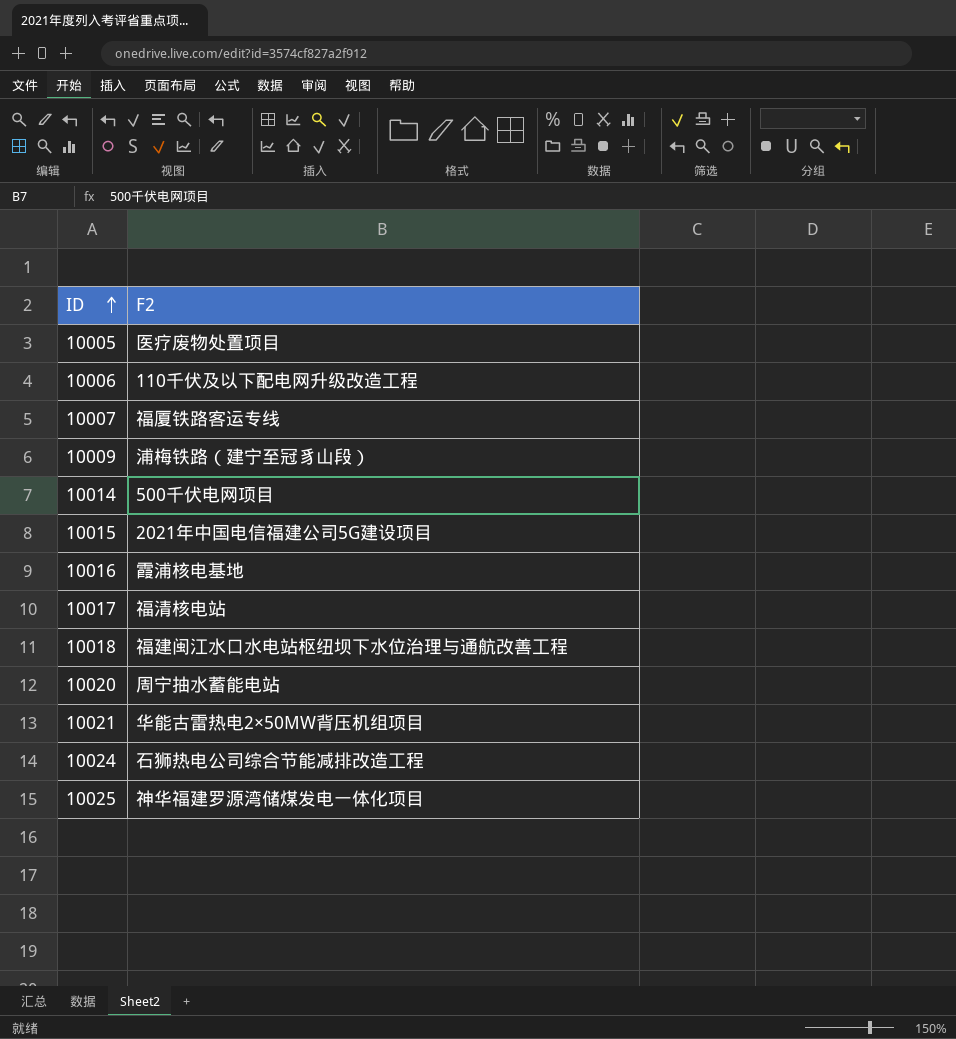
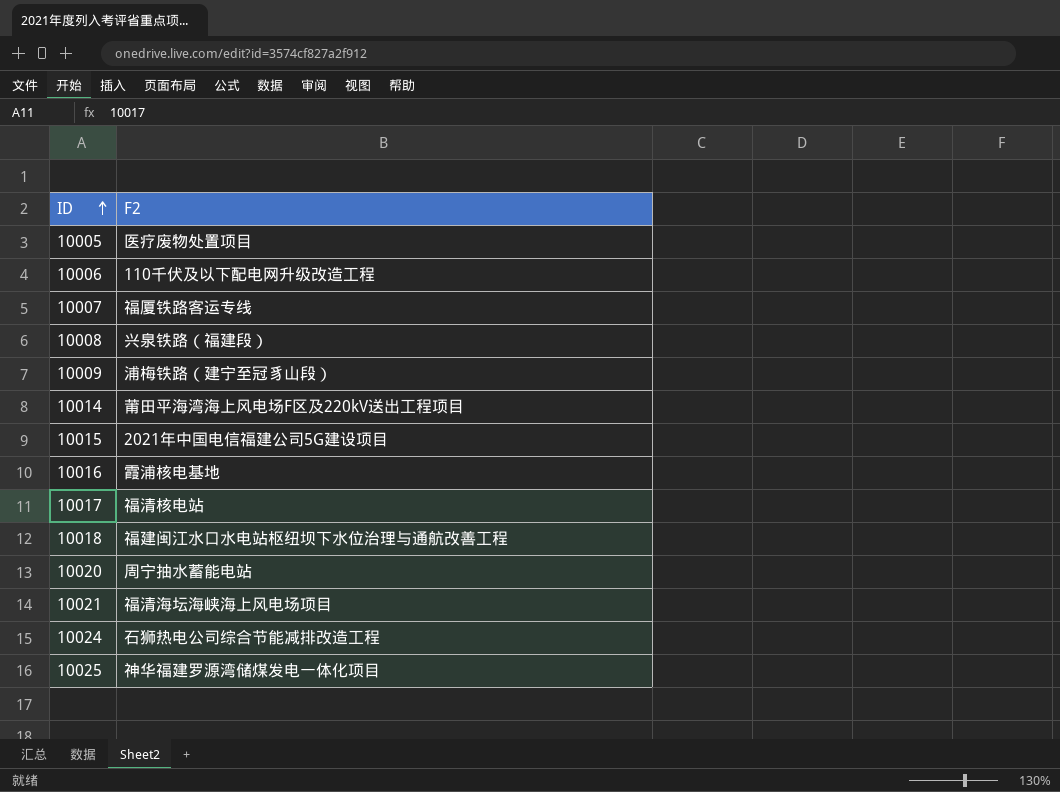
row 10008: none -> 兴泉铁路（福建段）
10014 | F2: 500千伏电网项目 -> 莆田平海湾海上风电场F区及220kV送出工程项目
10021 | F2: 华能古雷热电2×50MW背压机组项目 -> 福清海坛海峡海上风电场项目

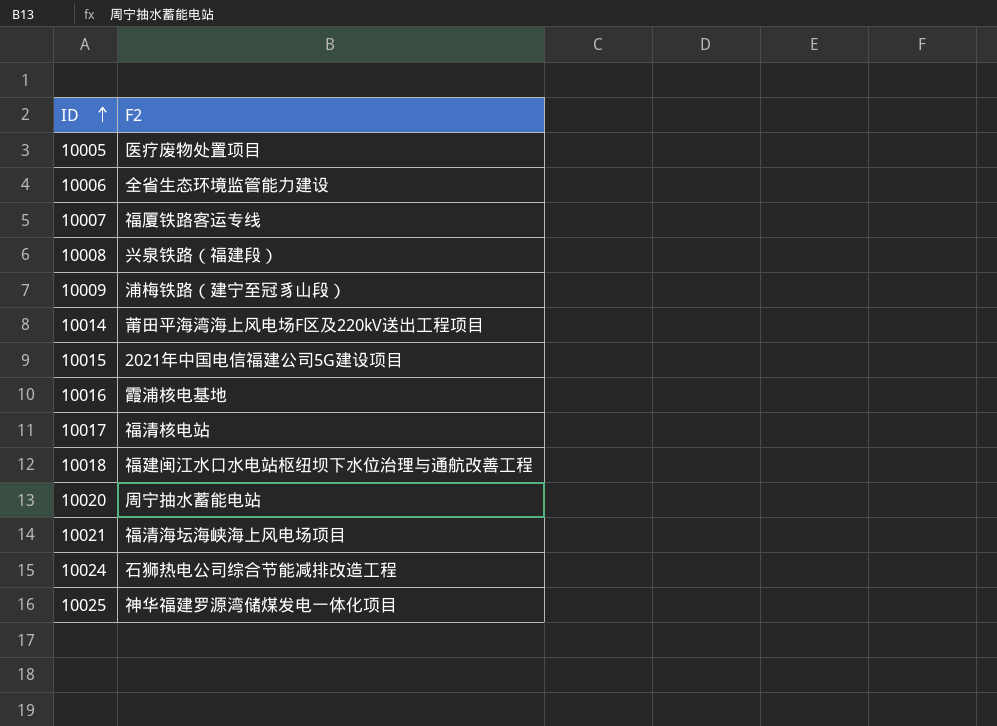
10006 | F2: 110千伏及以下配电网升级改造工程 -> 全省生态环境监管能力建设

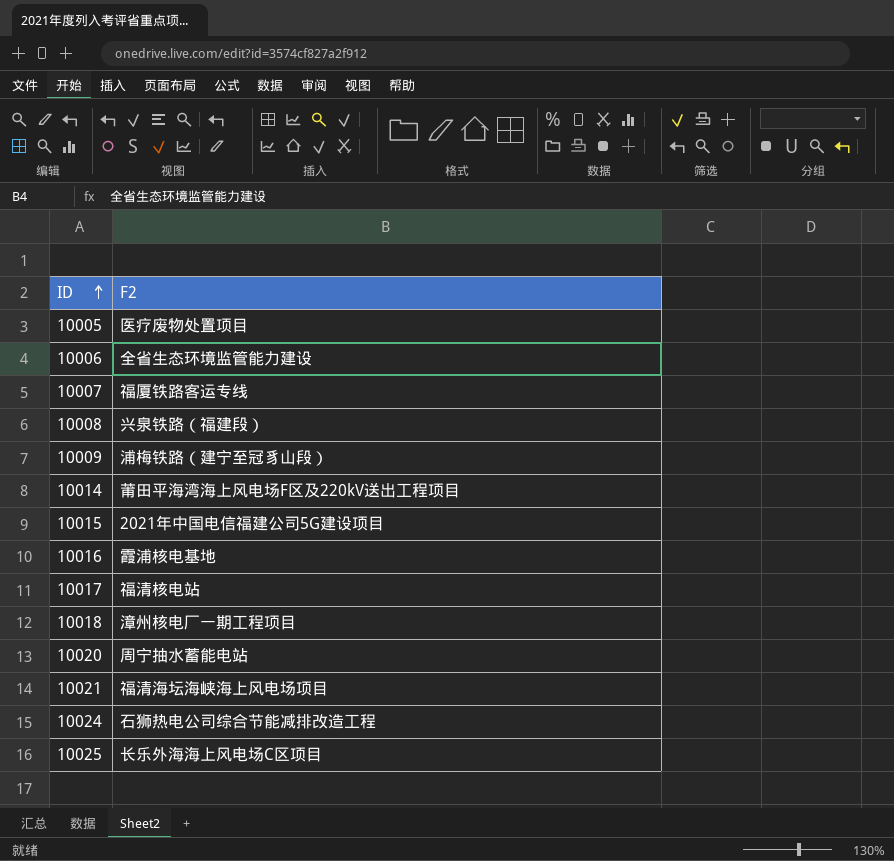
10018 | F2: 福建闽江水口水电站枢纽坝下水位治理与通航改善工程 -> 漳州核电厂一期工程项目
10025 | F2: 神华福建罗源湾储煤发电一体化项目 -> 长乐外海海上风电场C区项目

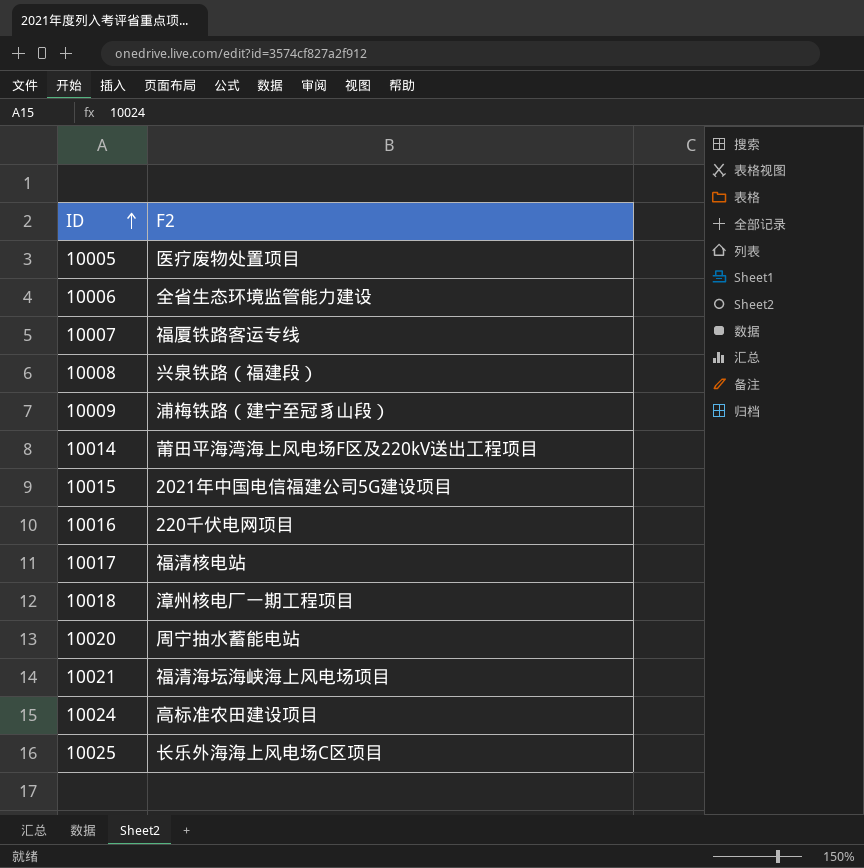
10016 | F2: 霞浦核电基地 -> 220千伏电网项目
10024 | F2: 石狮热电公司综合节能减排改造工程 -> 高标准农田建设项目

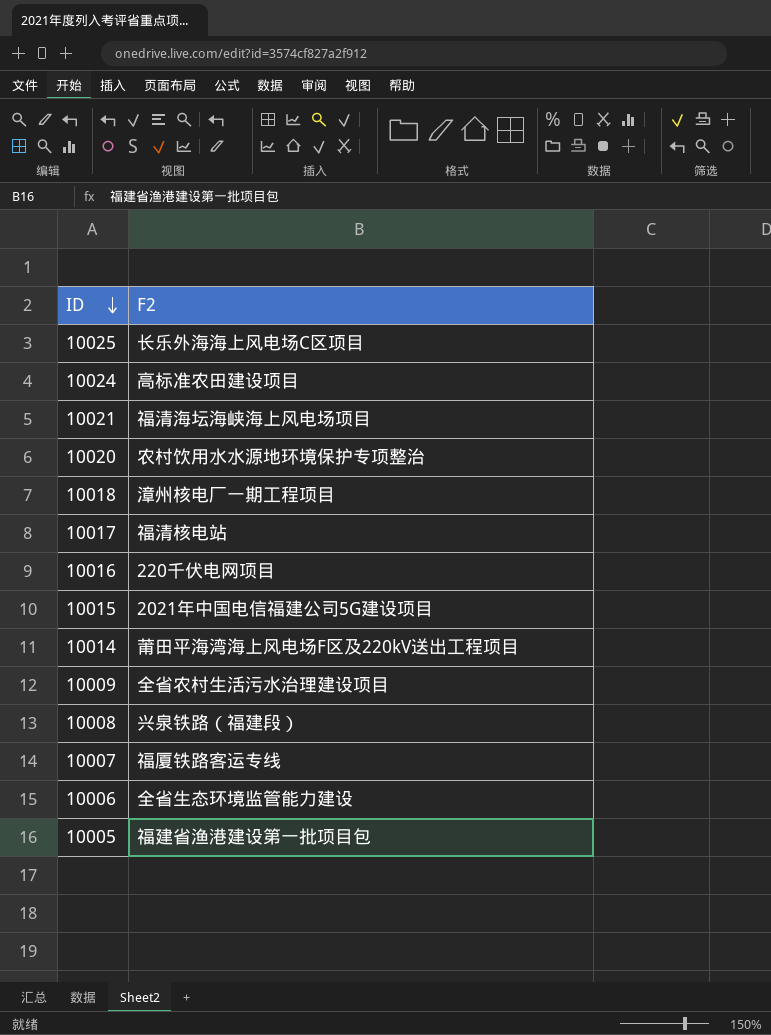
row order: ID ascending -> ID descending
10020 | F2: 周宁抽水蓄能电站 -> 农村饮用水水源地环境保护专项整治
10009 | F2: 浦梅铁路（建宁至冠豸山段） -> 全省农村生活污水治理建设项目
10005 | F2: 医疗废物处置项目 -> 福建省渔港建设第一批项目包

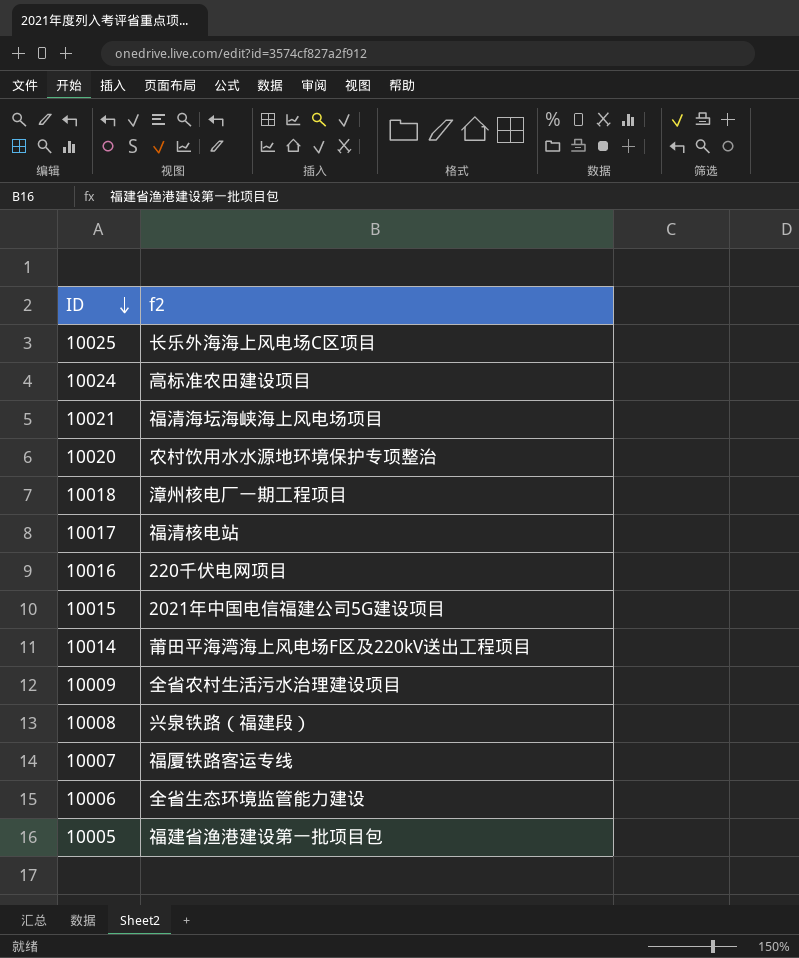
column name: F2 -> f2

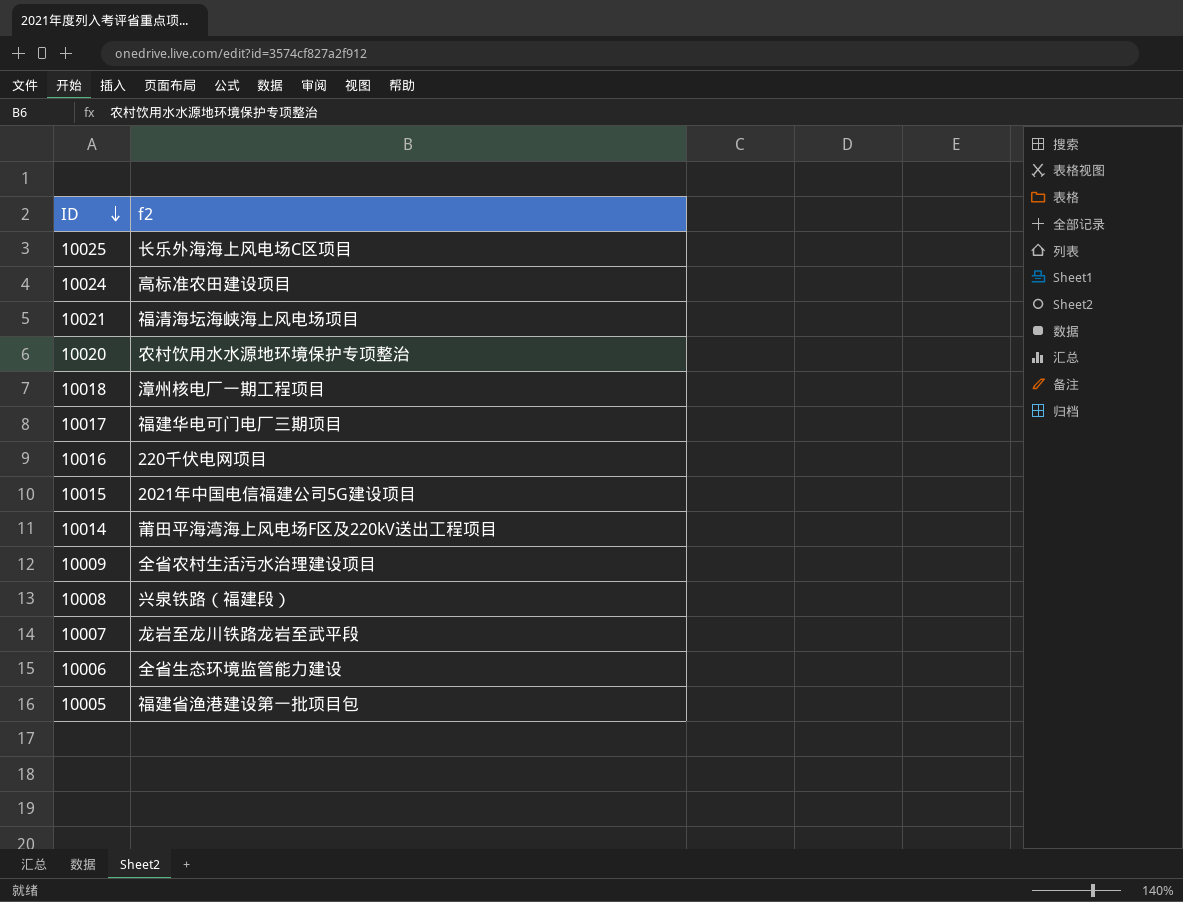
10017 | f2: 福清核电站 -> 福建华电可门电厂三期项目
10007 | f2: 福厦铁路客运专线 -> 龙岩至龙川铁路龙岩至武平段

